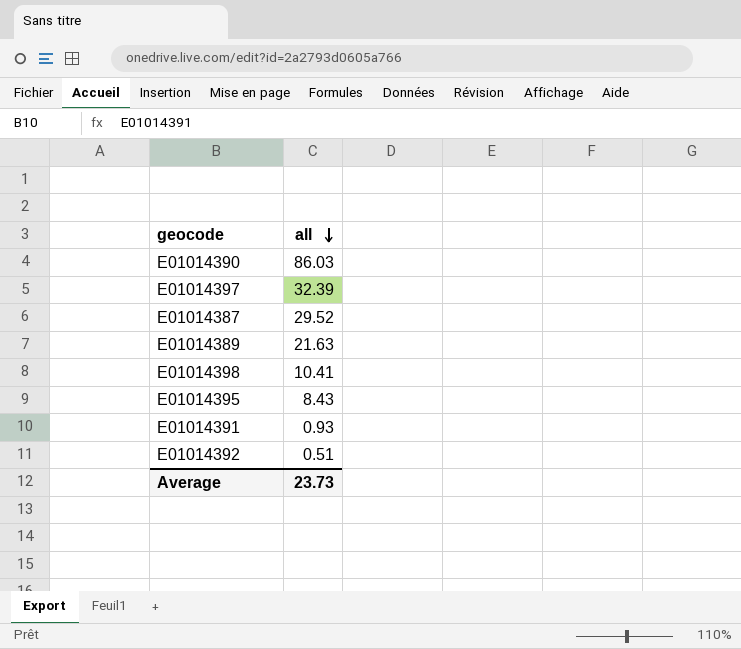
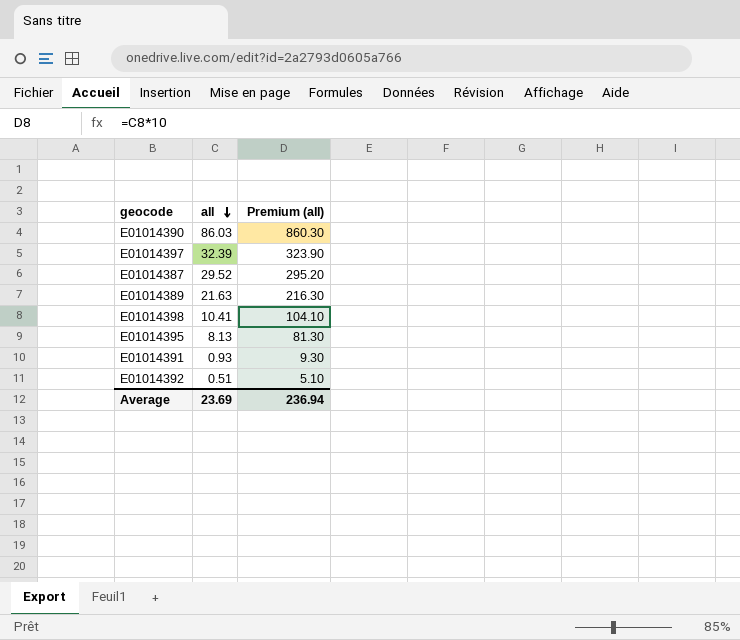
column Premium (all) | formula: none -> [all] * 10
E01014395 | all: 8.43 -> 8.13
Average | all: 23.73 -> 23.69

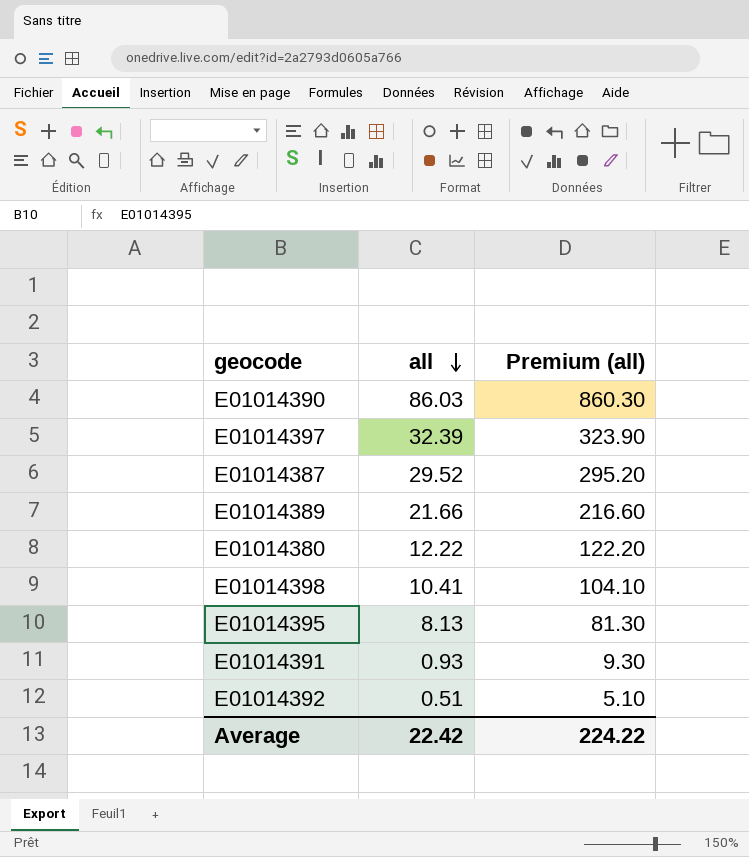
E01014389 | all: 21.63 -> 21.66
E01014389 | Premium (all): 216.30 -> 216.60
row E01014380: none -> 12.22 | 122.20
Average | all: 23.69 -> 22.42
Average | Premium (all): 236.94 -> 224.22

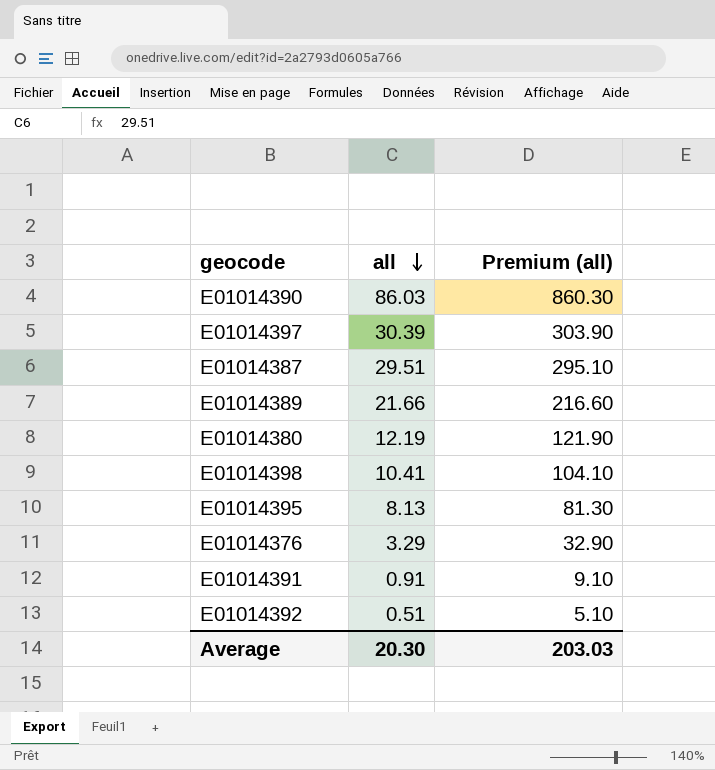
E01014397 | all: 32.39 -> 30.39
E01014397 | Premium (all): 323.90 -> 303.90
E01014387 | all: 29.52 -> 29.51
E01014387 | Premium (all): 295.20 -> 295.10
E01014380 | all: 12.22 -> 12.19
E01014380 | Premium (all): 122.20 -> 121.90
row E01014376: none -> 3.29 | 32.90
E01014391 | all: 0.93 -> 0.91
E01014391 | Premium (all): 9.30 -> 9.10
Average | all: 22.42 -> 20.30
Average | Premium (all): 224.22 -> 203.03

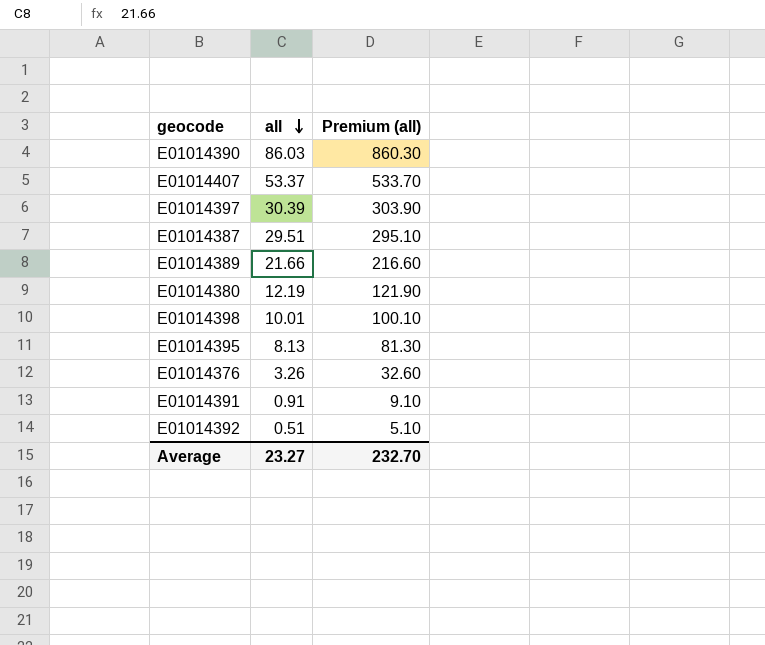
row E01014407: none -> 53.37 | 533.70
E01014398 | all: 10.41 -> 10.01
E01014398 | Premium (all): 104.10 -> 100.10
E01014376 | all: 3.29 -> 3.26
E01014376 | Premium (all): 32.90 -> 32.60
Average | all: 20.30 -> 23.27
Average | Premium (all): 203.03 -> 232.70

